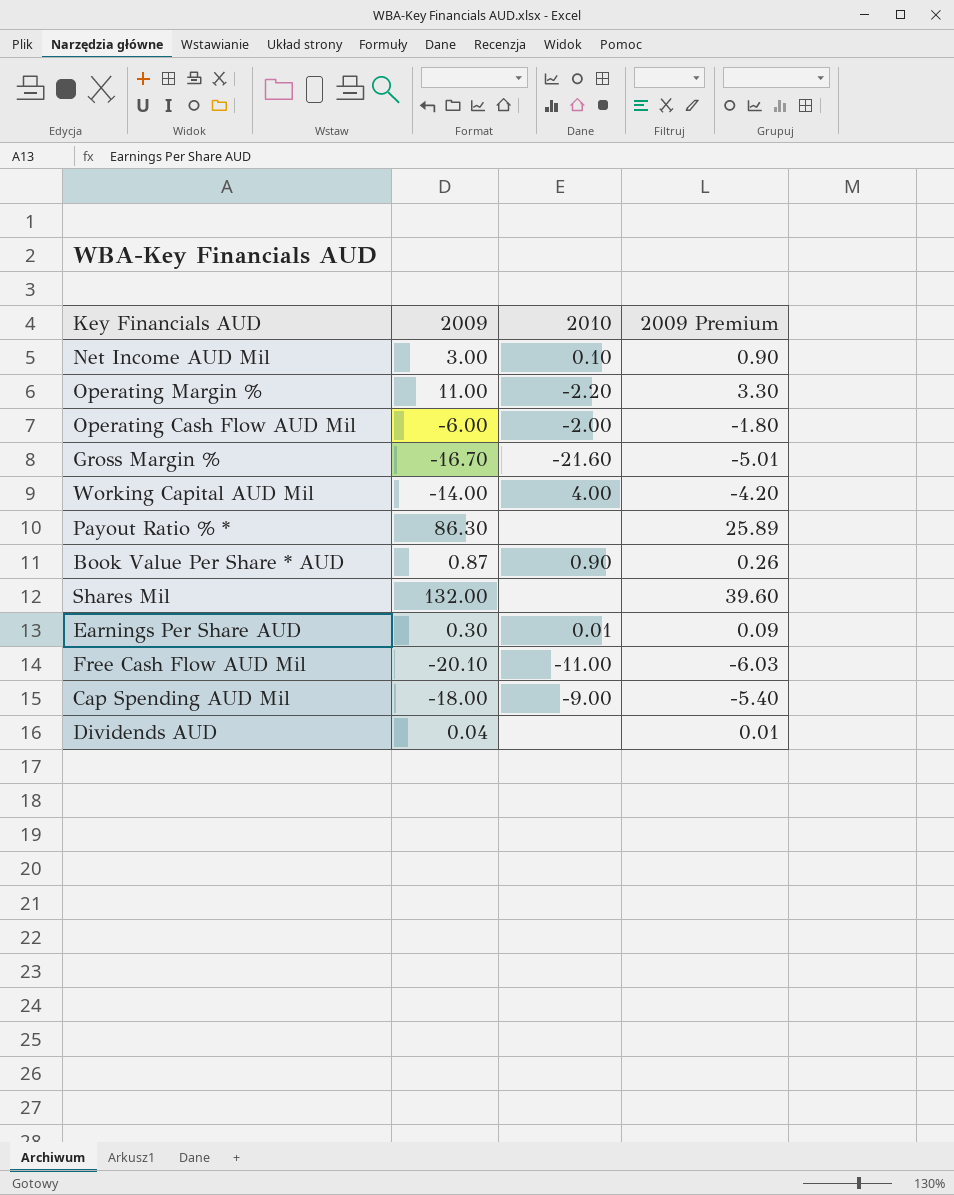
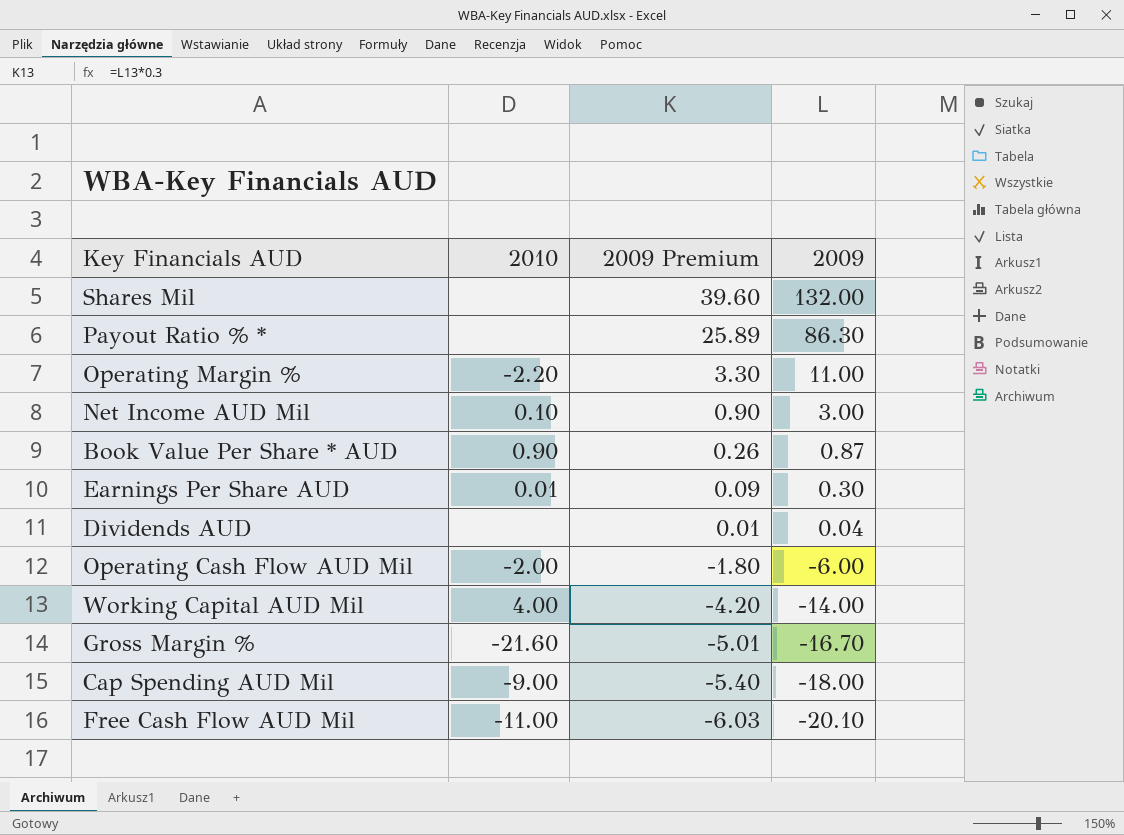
row order: none -> 2009 Premium descending
column 2009 | position: 2 -> 4

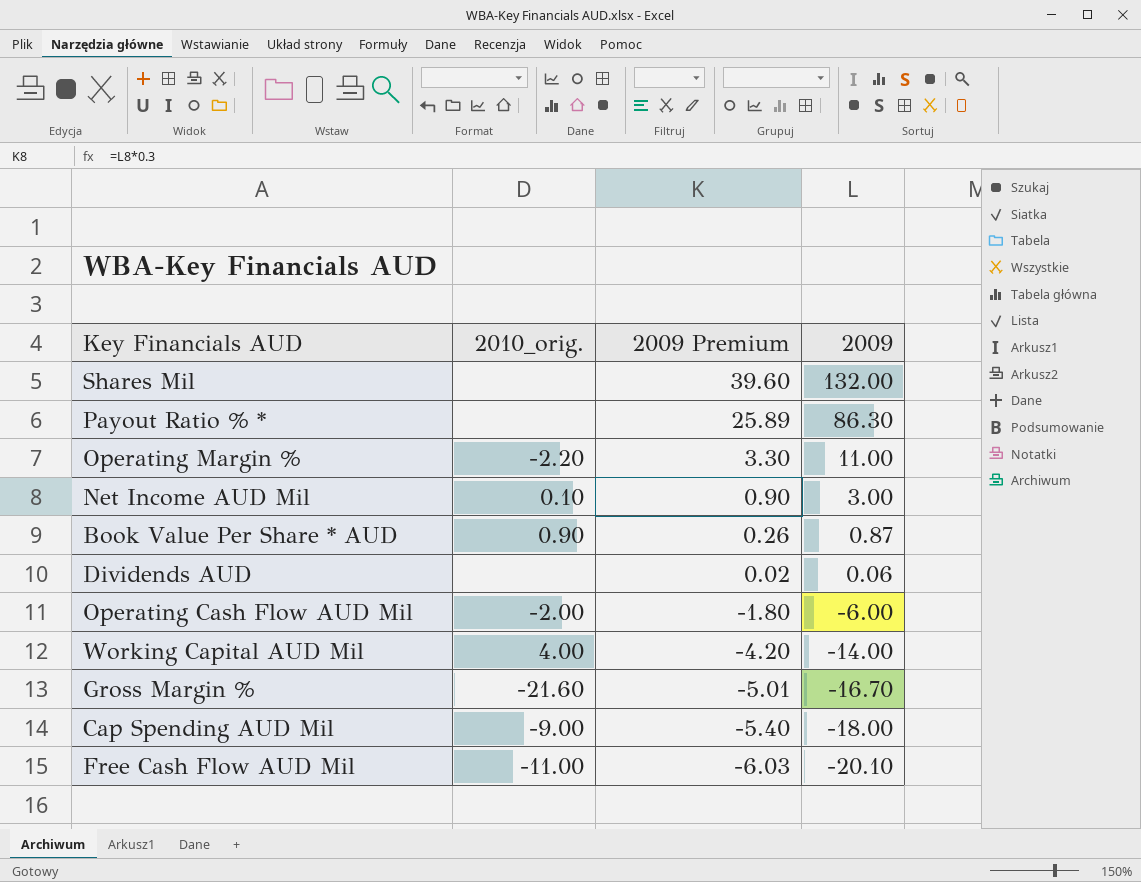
column name: 2010 -> 2010_orig.
row Earnings Per Share AUD: 0.01 | 0.09 | 0.30 -> none
Dividends AUD | 2009 Premium: 0.01 -> 0.02
Dividends AUD | 2009: 0.04 -> 0.06

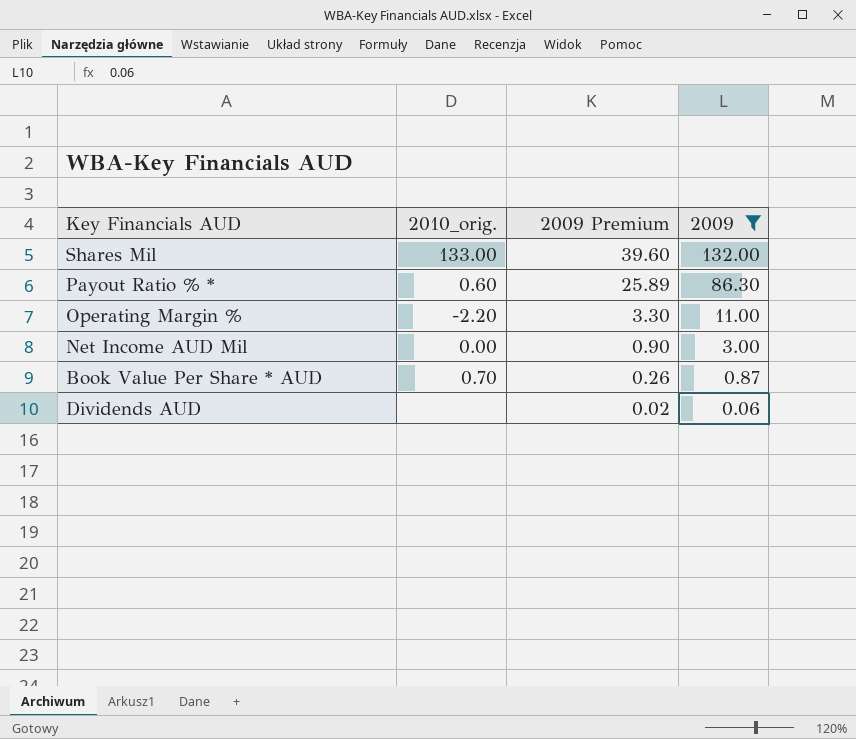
filter: none -> 2009 >= 0.06
Shares Mil | 2010_orig.: none -> 133.00
Payout Ratio % * | 2010_orig.: none -> 0.60
Net Income AUD Mil | 2010_orig.: 0.10 -> 0.00
Book Value Per Share * AUD | 2010_orig.: 0.90 -> 0.70

